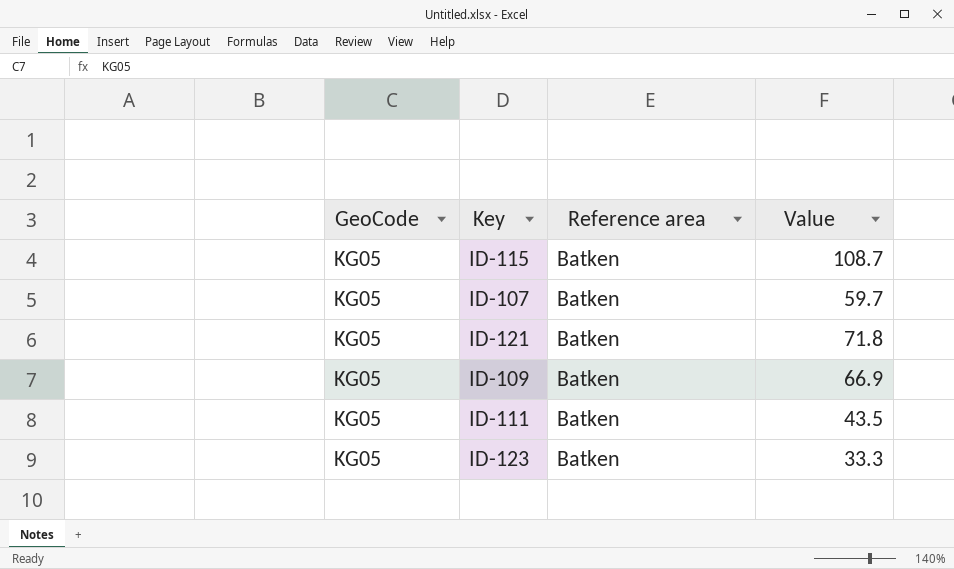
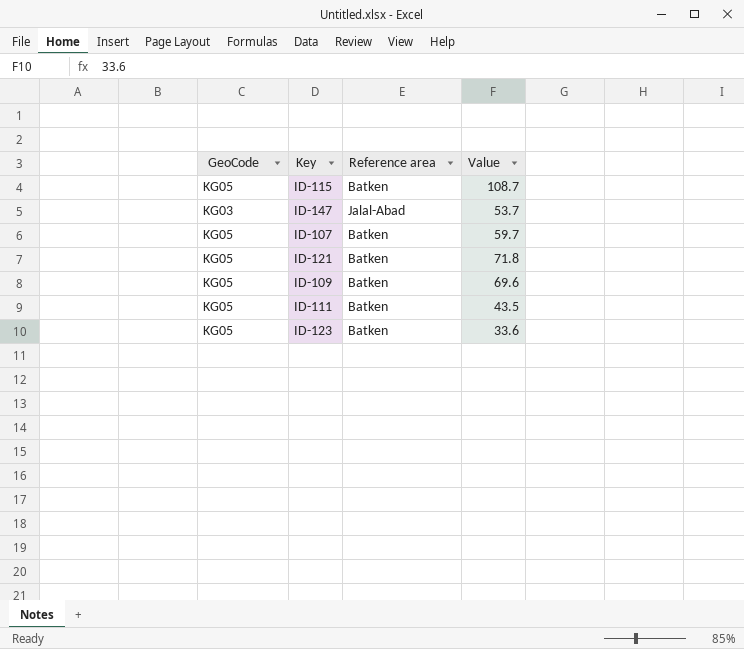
row ID-147: none -> KG03 | Jalal-Abad | 53.7
ID-109 | Value: 66.9 -> 69.6
ID-123 | Value: 33.3 -> 33.6

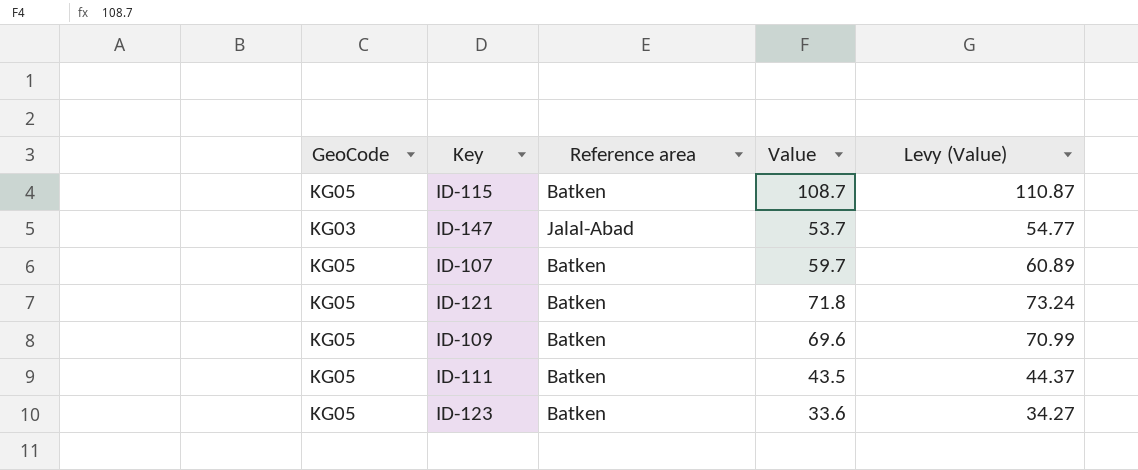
column Levy (Value) | formula: none -> [Value] * 1.02

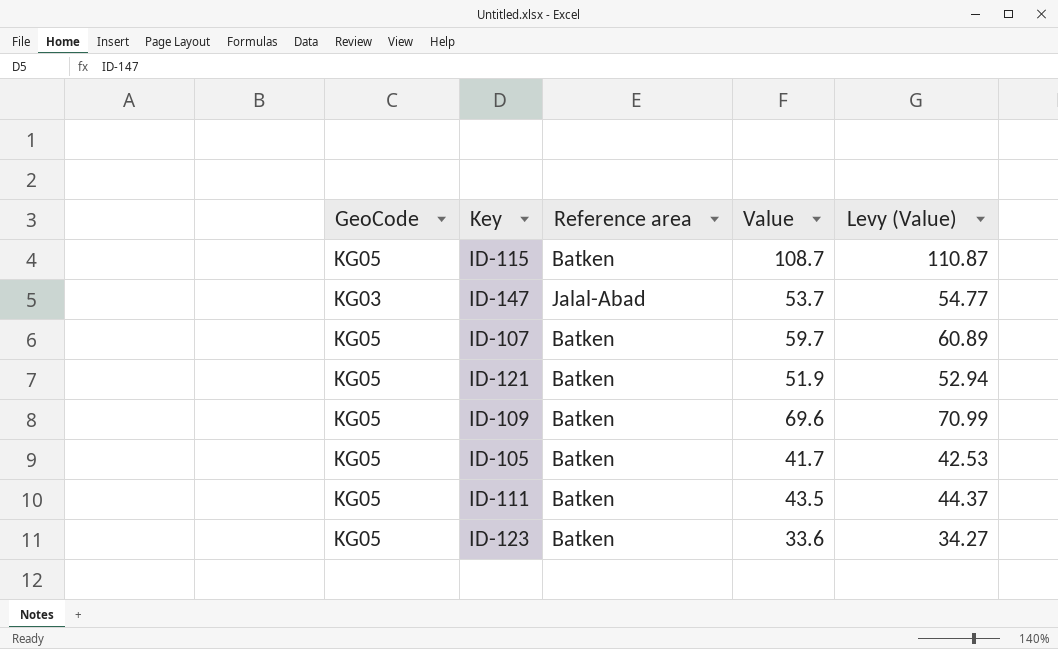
ID-121 | Value: 71.8 -> 51.9
ID-121 | Levy (Value): 73.24 -> 52.94
row ID-105: none -> KG05 | Batken | 41.7 | 42.53

